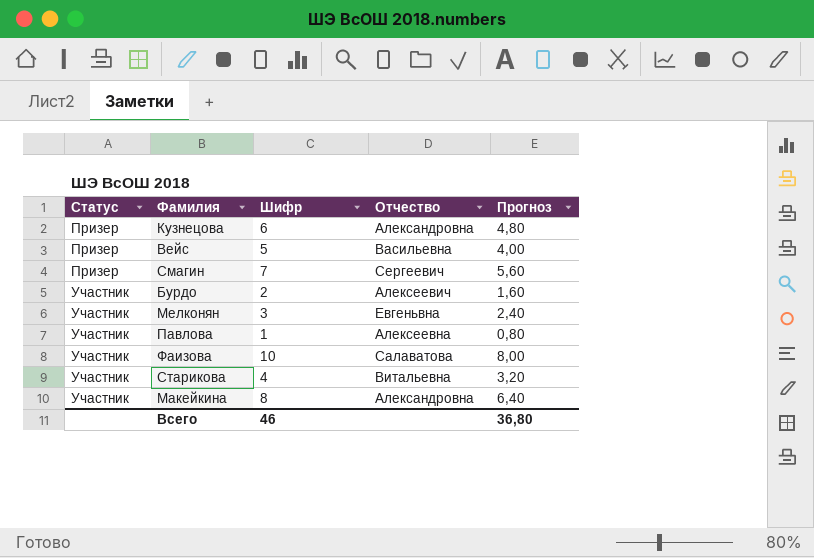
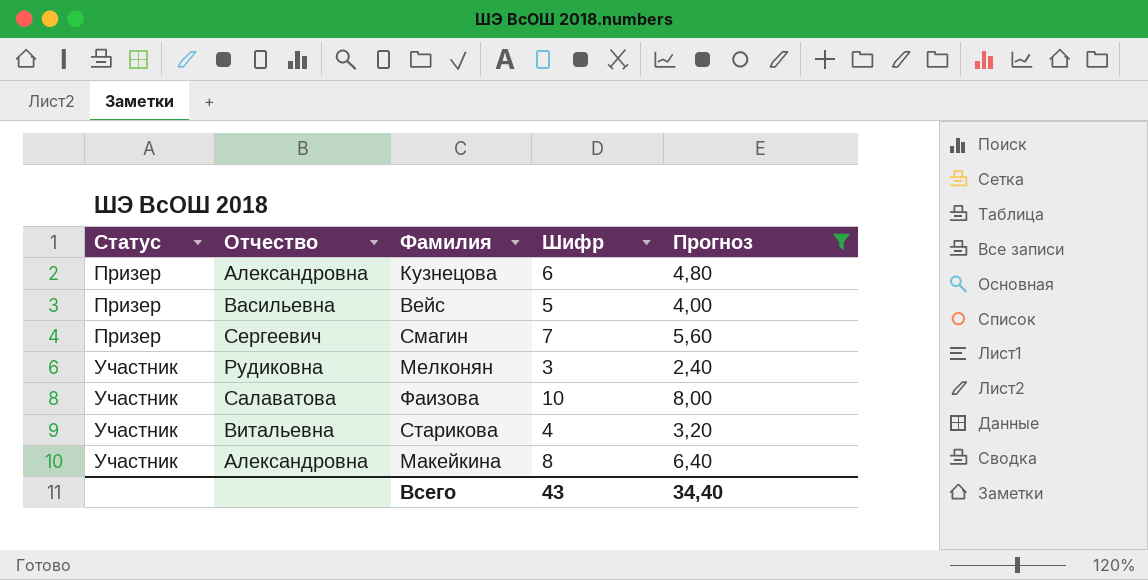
filter: none -> Прогноз >= 2,40
column Отчество | position: 4 -> 2
Мелконян | Отчество: Евгеньвна -> Рудиковна
Всего | Шифр: 46 -> 43
Всего | Прогноз: 36,80 -> 34,40

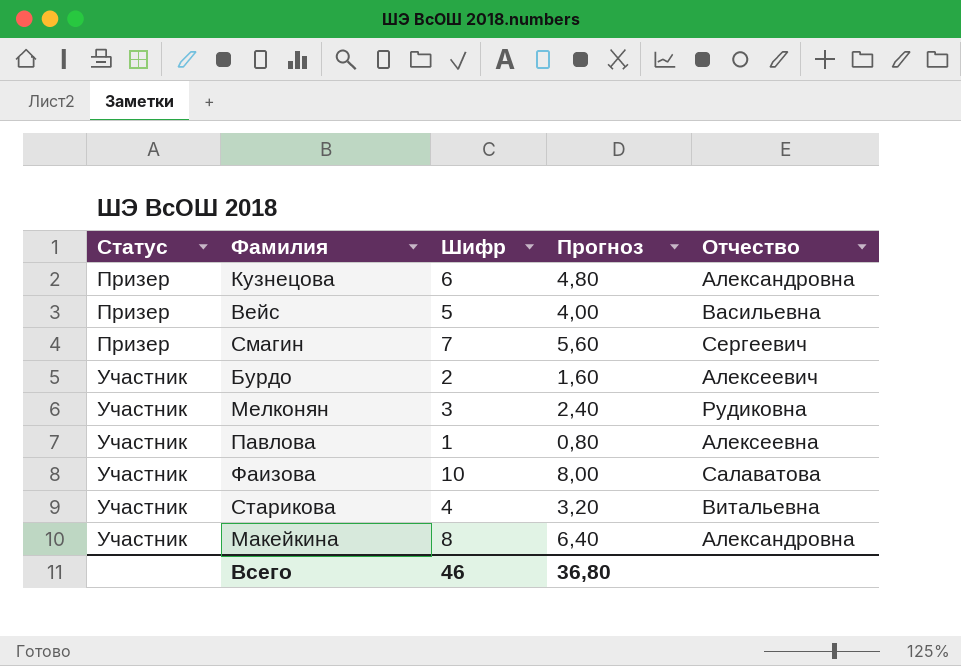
filter: Прогноз >= 2,40 -> none
column Отчество | position: 2 -> 5
Всего | Шифр: 43 -> 46
Всего | Прогноз: 34,40 -> 36,80

